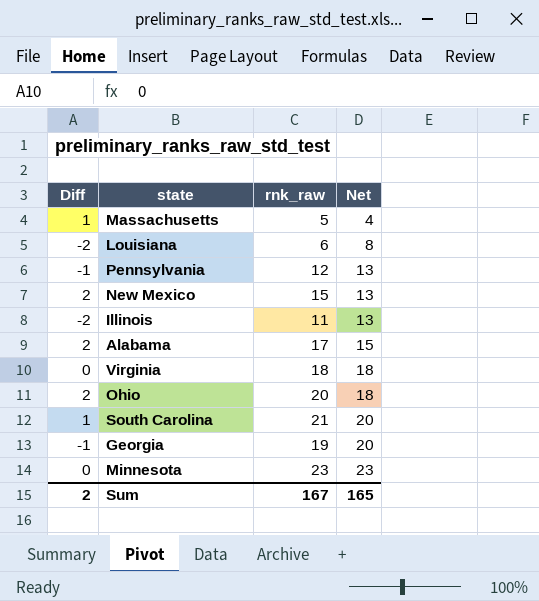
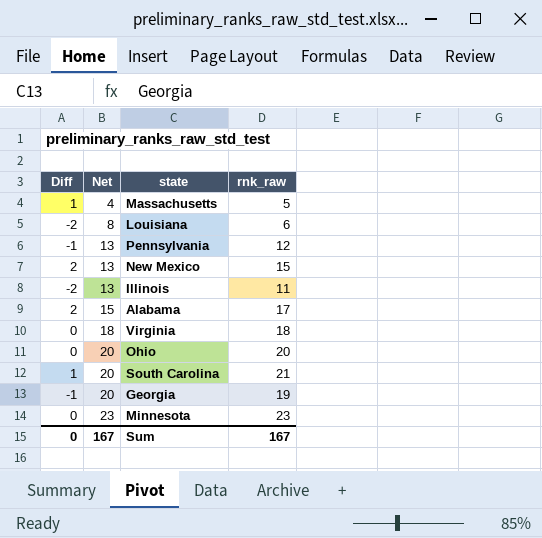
column Net | position: 4 -> 2
Ohio | Diff: 2 -> 0
Ohio | Net: 18 -> 20
Sum | Diff: 2 -> 0
Sum | Net: 165 -> 167

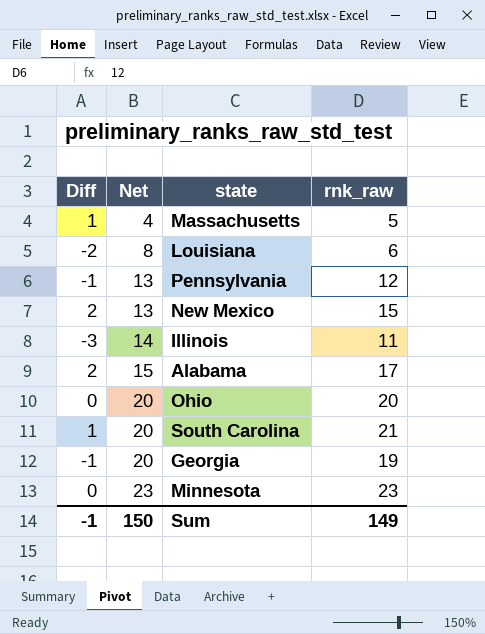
row Virginia: 0 | 18 | 18 -> none
Illinois | Diff: -2 -> -3
Illinois | Net: 13 -> 14
Sum | Diff: 0 -> -1
Sum | Net: 167 -> 150
Sum | rnk_raw: 167 -> 149

